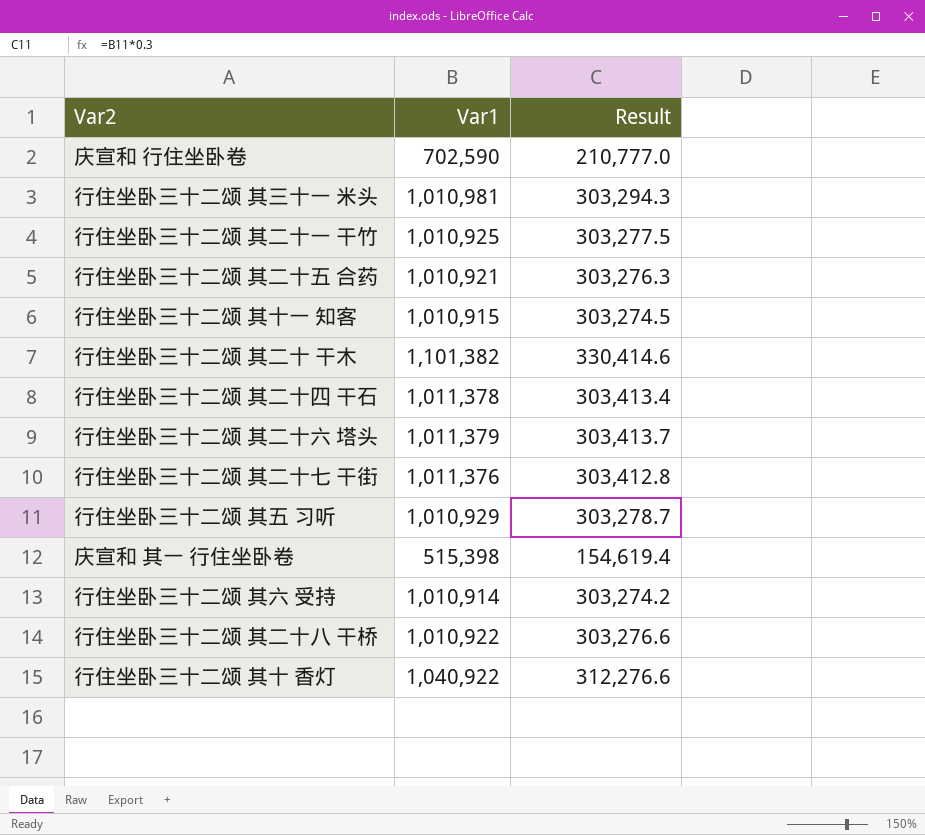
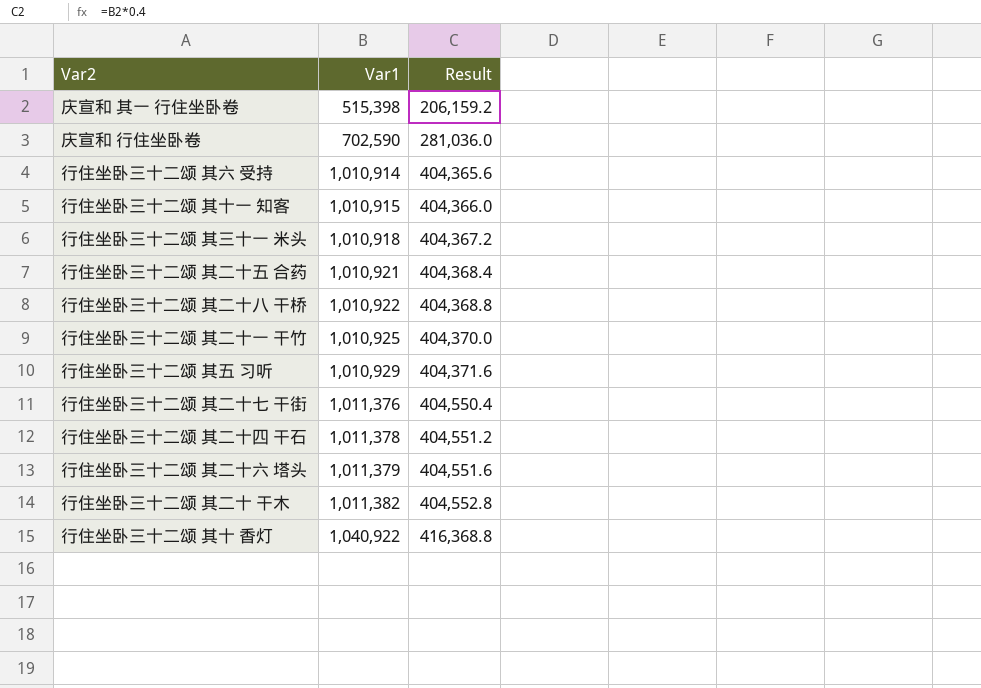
row order: none -> Var1 ascending
column Result | formula: [Var1] * 0.3 -> [Var1] * 0.4
行住坐卧三十二颂 其三十一 米头 | Var1: 1,010,981 -> 1,010,918
行住坐卧三十二颂 其二十 干木 | Var1: 1,101,382 -> 1,011,382

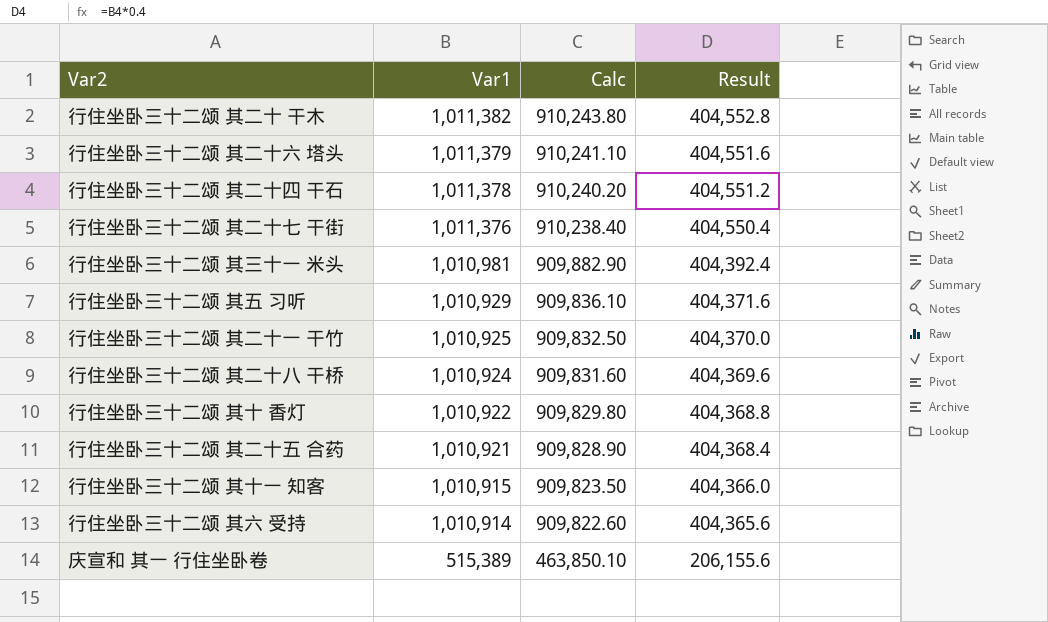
row order: Var1 ascending -> Var1 descending
column Calc | formula: none -> [Var1] * 0.9
row 庆宣和 行住坐卧卷: 702,590 | 281,036.0 -> none
行住坐卧三十二颂 其三十一 米头 | Var1: 1,010,918 -> 1,010,981
行住坐卧三十二颂 其三十一 米头 | Result: 404,367.2 -> 404,392.4
行住坐卧三十二颂 其二十八 干桥 | Var1: 1,010,922 -> 1,010,924
行住坐卧三十二颂 其二十八 干桥 | Result: 404,368.8 -> 404,369.6
行住坐卧三十二颂 其十 香灯 | Var1: 1,040,922 -> 1,010,922
行住坐卧三十二颂 其十 香灯 | Result: 416,368.8 -> 404,368.8
庆宣和 其一 行住坐卧卷 | Var1: 515,398 -> 515,389
庆宣和 其一 行住坐卧卷 | Result: 206,159.2 -> 206,155.6

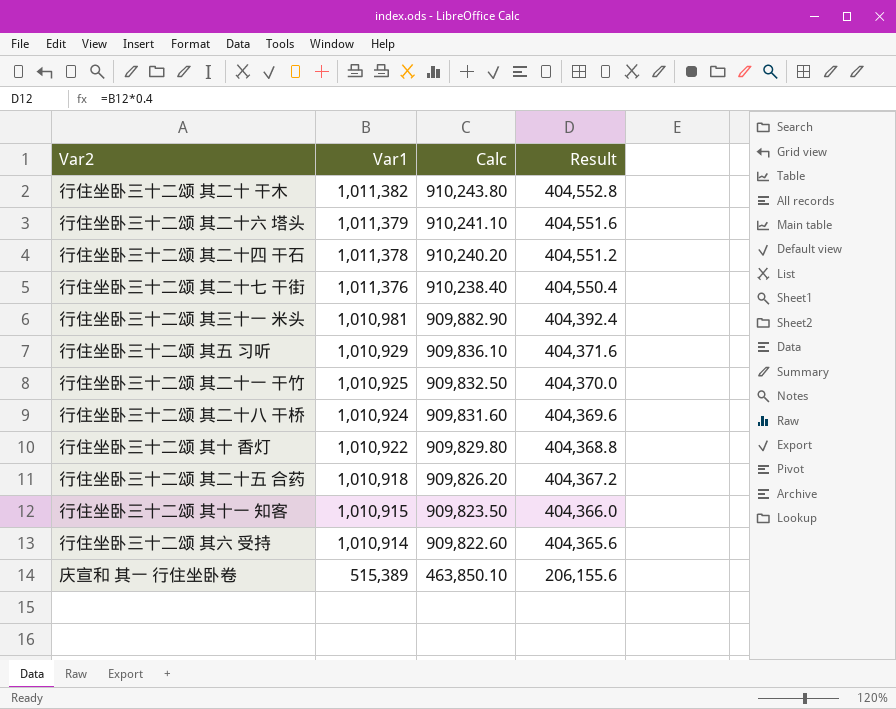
行住坐卧三十二颂 其二十五 合药 | Var1: 1,010,921 -> 1,010,918
行住坐卧三十二颂 其二十五 合药 | Calc: 909,828.90 -> 909,826.20
行住坐卧三十二颂 其二十五 合药 | Result: 404,368.4 -> 404,367.2

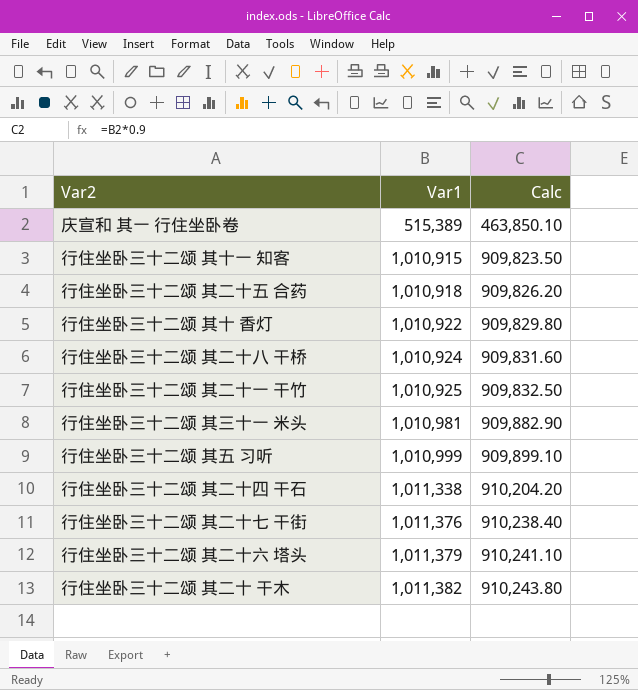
row order: Var1 descending -> Var1 ascending
column Result | formula: [Var1] * 0.4 -> none
row 行住坐卧三十二颂 其六 受持: 1,010,914 | 909,822.60 | 404,365.6 -> none
行住坐卧三十二颂 其五 习听 | Var1: 1,010,929 -> 1,010,999
行住坐卧三十二颂 其五 习听 | Calc: 909,836.10 -> 909,899.10
行住坐卧三十二颂 其二十四 干石 | Var1: 1,011,378 -> 1,011,338
行住坐卧三十二颂 其二十四 干石 | Calc: 910,240.20 -> 910,204.20

